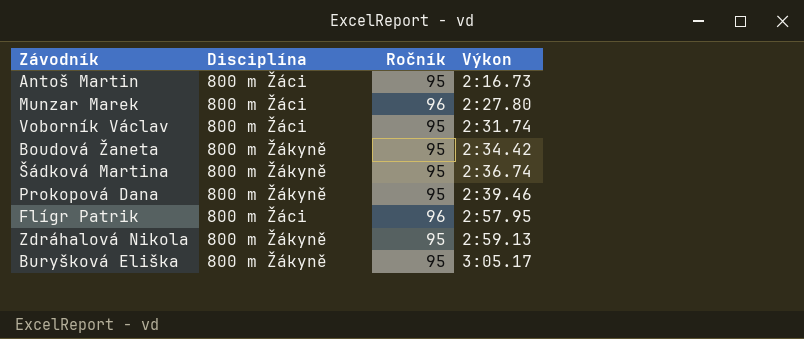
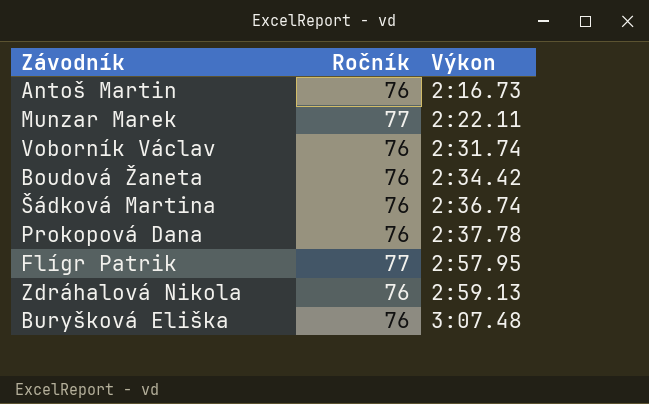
column Disciplína | position: 2 -> none
Antoš Martin | Ročník: 95 -> 76
Munzar Marek | Ročník: 96 -> 77
Munzar Marek | Výkon: 2:27.80 -> 2:22.11
Voborník Václav | Ročník: 95 -> 76
Boudová Žaneta | Ročník: 95 -> 76
Šádková Martina | Ročník: 95 -> 76
Prokopová Dana | Ročník: 95 -> 76
Prokopová Dana | Výkon: 2:39.46 -> 2:37.78
Flígr Patrik | Ročník: 96 -> 77
Zdráhalová Nikola | Ročník: 95 -> 76
Buryšková Eliška | Ročník: 95 -> 76
Buryšková Eliška | Výkon: 3:05.17 -> 3:07.48

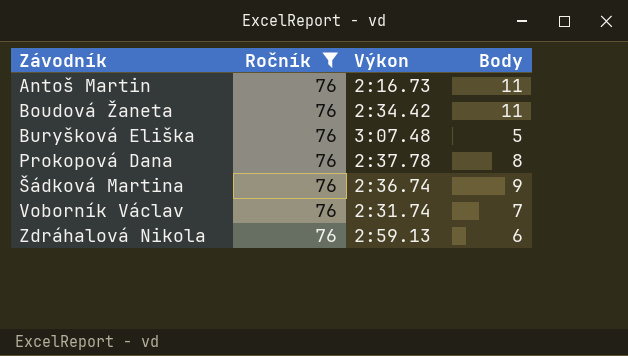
filter: none -> Ročník = 76
row order: Výkon ascending -> Závodník ascending
column Body | position: none -> 4

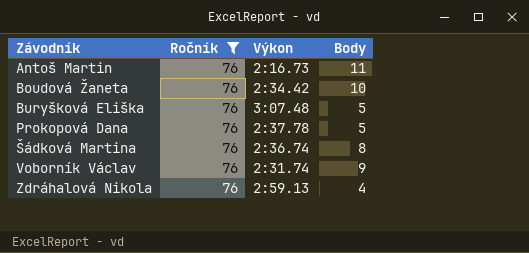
Boudová Žaneta | Body: 11 -> 10
Prokopová Dana | Body: 8 -> 5
Šádková Martina | Body: 9 -> 8
Voborník Václav | Body: 7 -> 9
Zdráhalová Nikola | Body: 6 -> 4

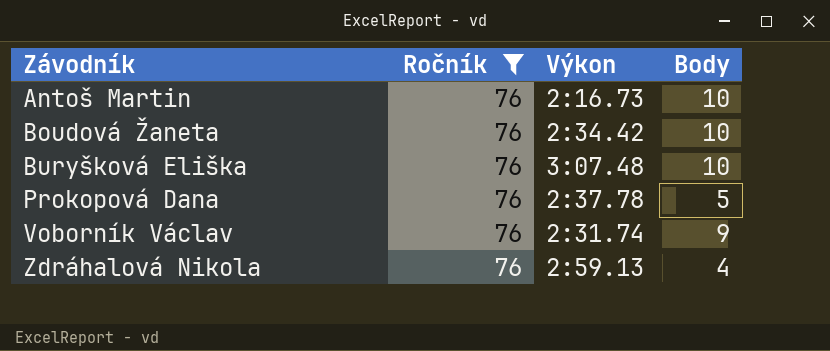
row Šádková Martina: 76 | 2:36.74 | 8 -> none
Antoš Martin | Body: 11 -> 10
Buryšková Eliška | Body: 5 -> 10

